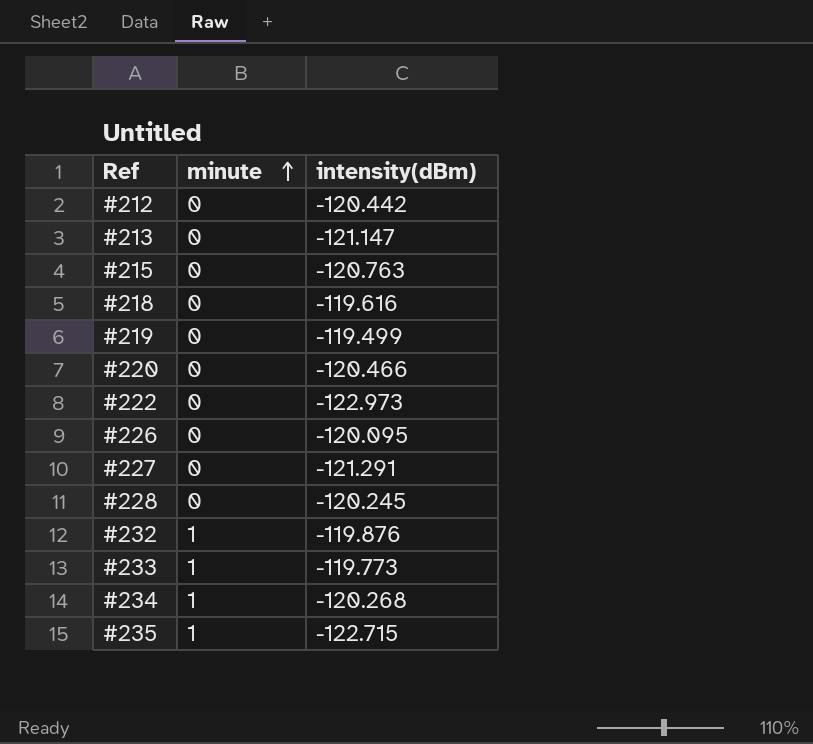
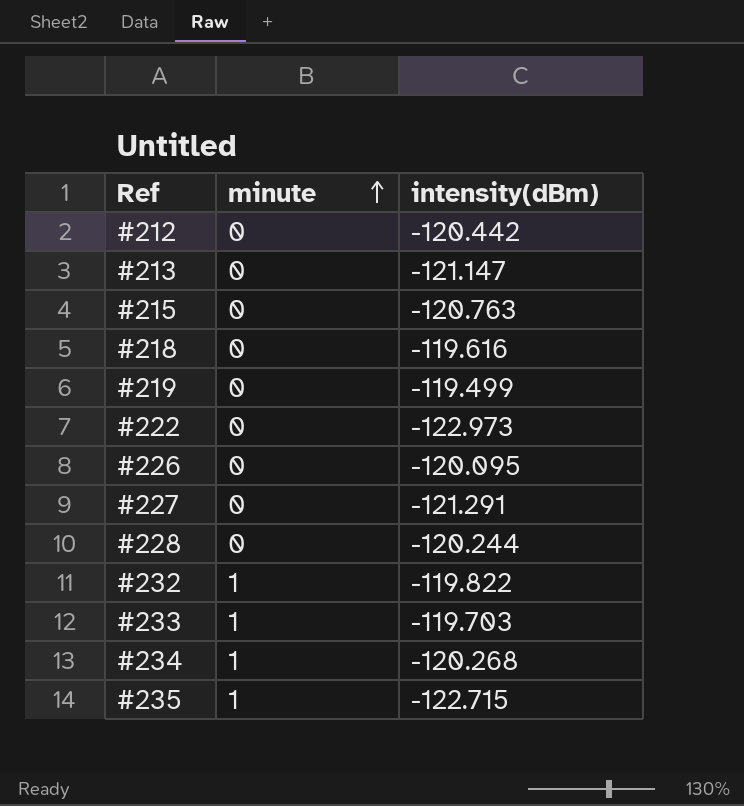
row #220: 0 | -120.466 -> none
#228 | intensity(dBm): -120.245 -> -120.244
#232 | intensity(dBm): -119.876 -> -119.822
#233 | intensity(dBm): -119.773 -> -119.703

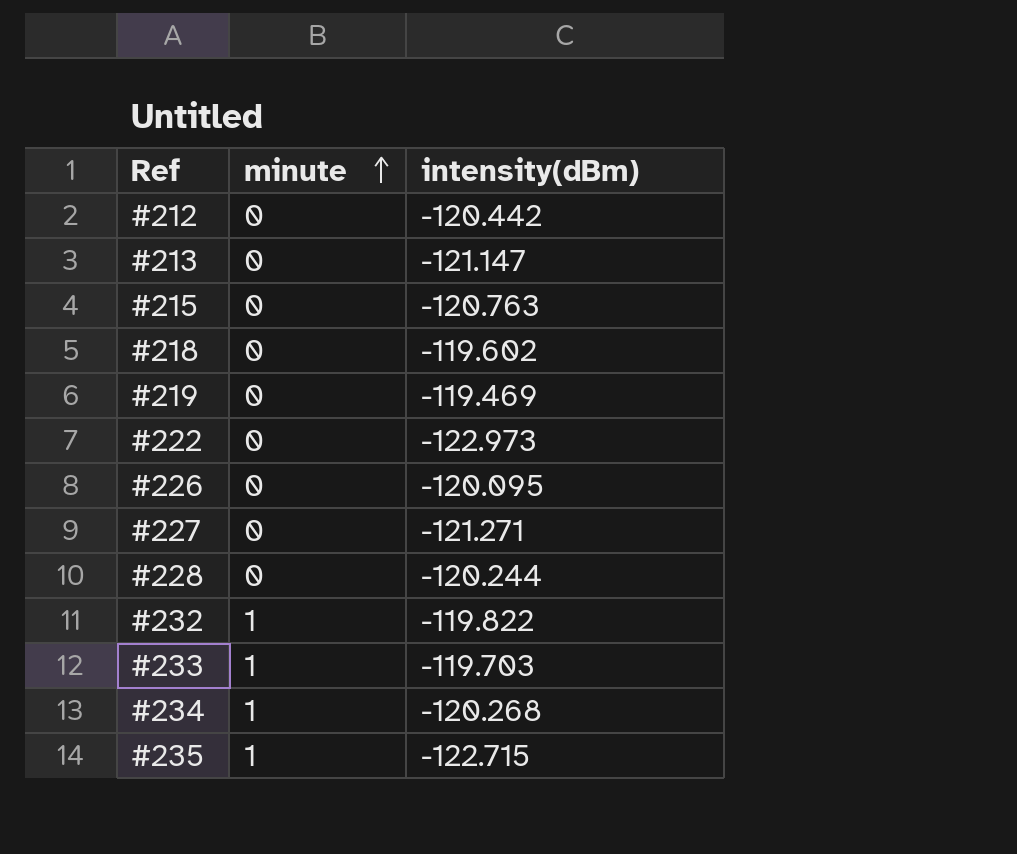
#218 | intensity(dBm): -119.616 -> -119.602
#219 | intensity(dBm): -119.499 -> -119.469
#227 | intensity(dBm): -121.291 -> -121.271

